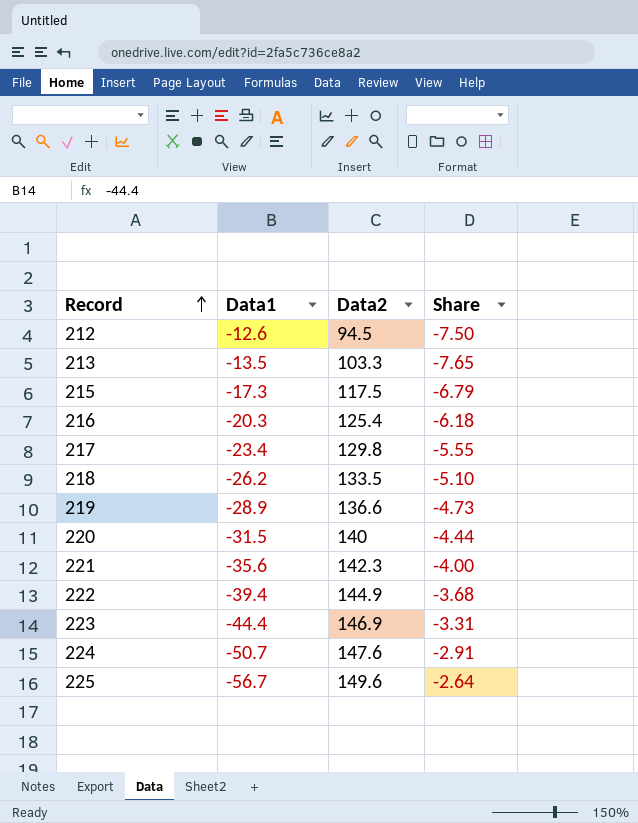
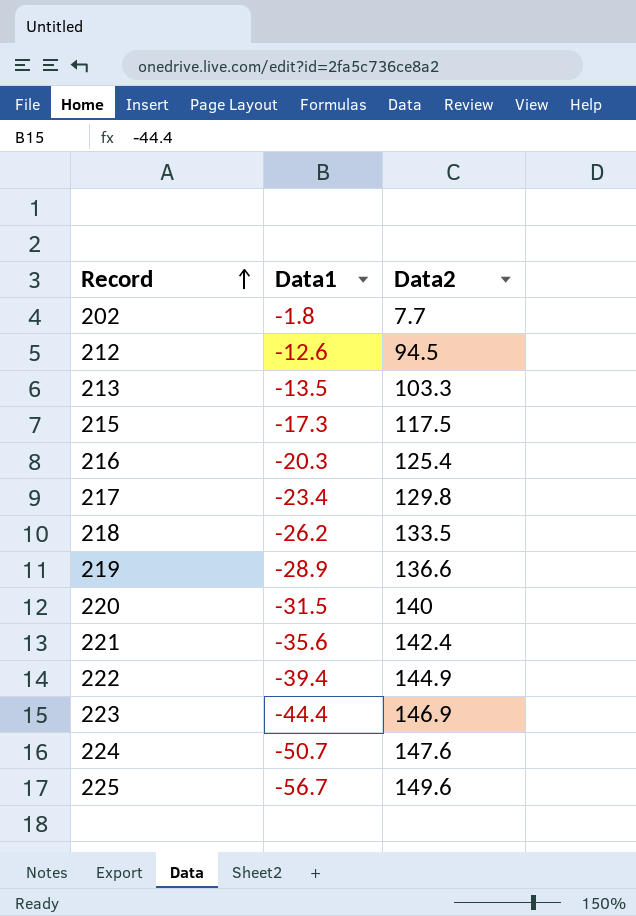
column Share | formula: [Data2] / [Data1] -> none
row 202: none -> -1.8 | 7.7
221 | Data2: 142.3 -> 142.4

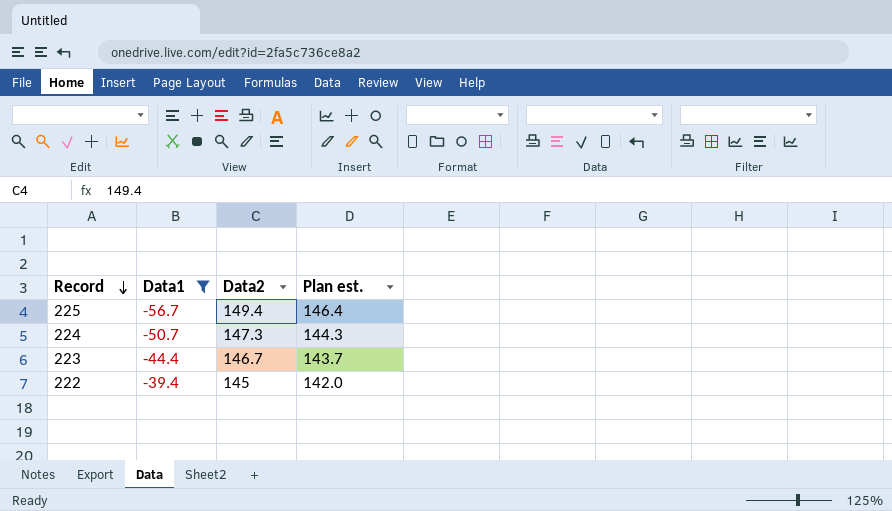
filter: none -> Data1 <= -39.4
row order: Record ascending -> Record descending
column Plan est. | formula: none -> [Data2] - 3
225 | Data2: 149.6 -> 149.4
224 | Data2: 147.6 -> 147.3
223 | Data2: 146.9 -> 146.7
222 | Data2: 144.9 -> 145

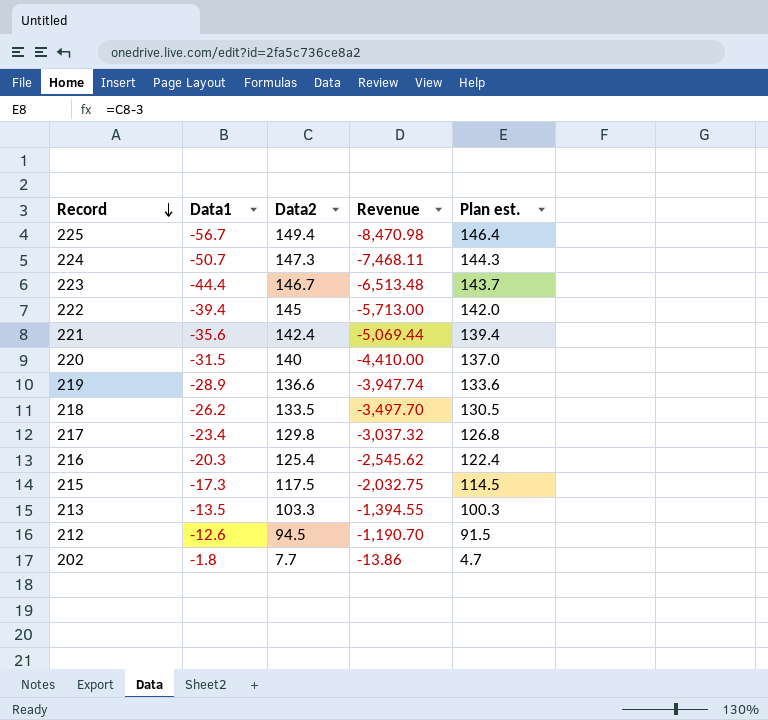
filter: Data1 <= -39.4 -> none
column Revenue | formula: none -> [Data1] * [Data2]

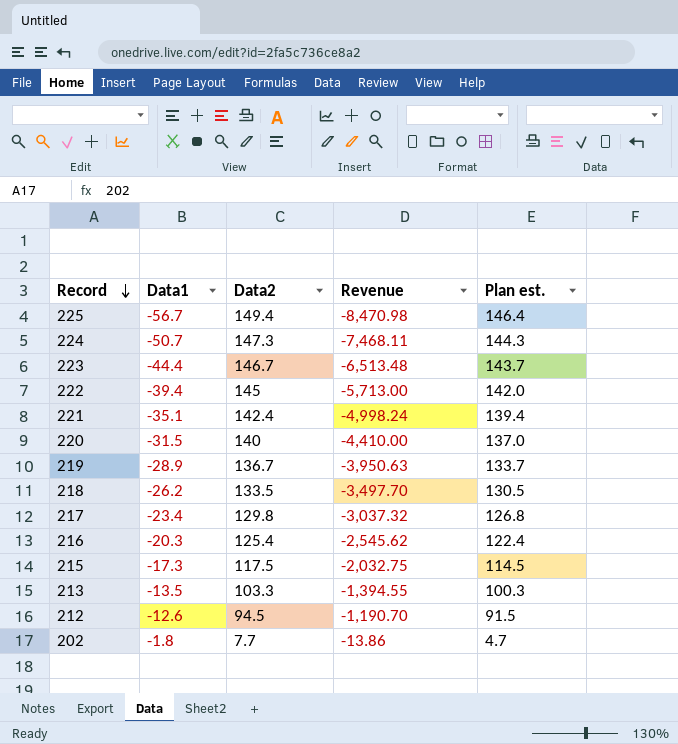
221 | Data1: -35.6 -> -35.1
221 | Revenue: -5,069.44 -> -4,998.24
219 | Data2: 136.6 -> 136.7
219 | Revenue: -3,947.74 -> -3,950.63
219 | Plan est.: 133.6 -> 133.7

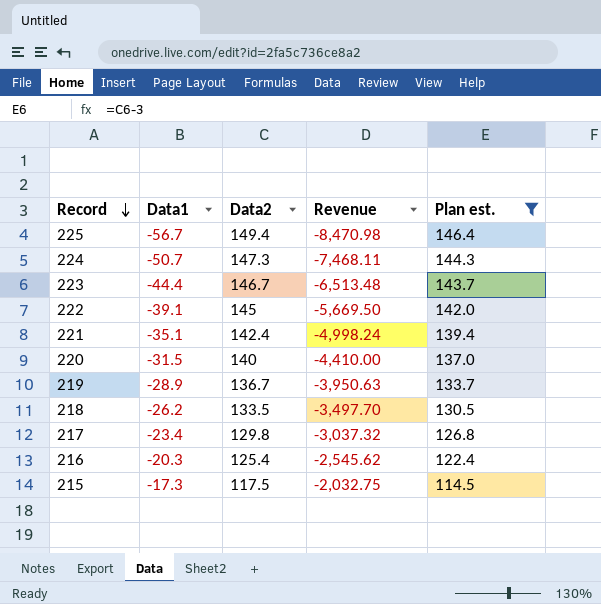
filter: none -> Plan est. >= 114.5
222 | Data1: -39.4 -> -39.1
222 | Revenue: -5,713.00 -> -5,669.50

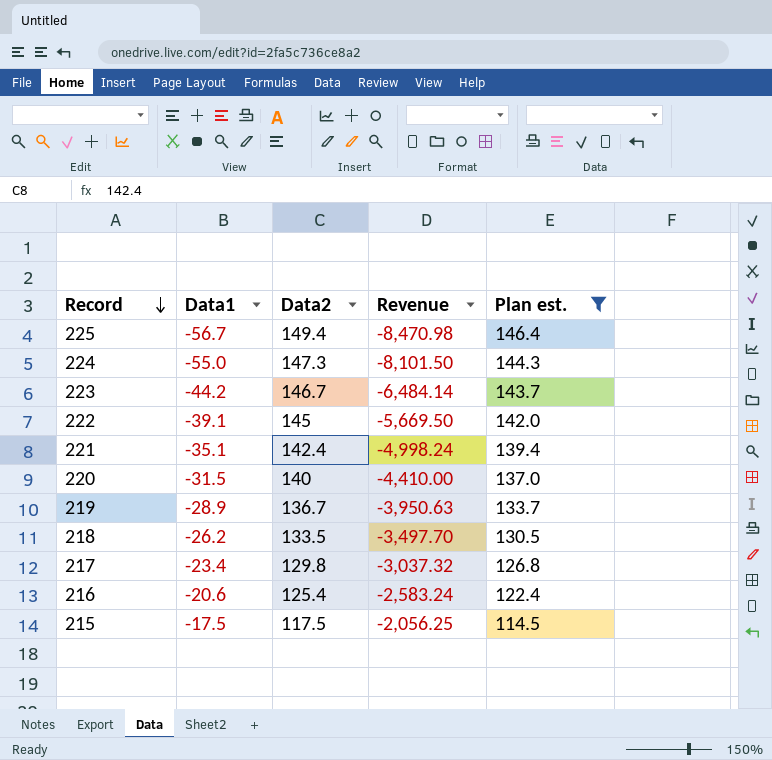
224 | Data1: -50.7 -> -55.0
224 | Revenue: -7,468.11 -> -8,101.50
223 | Data1: -44.4 -> -44.2
223 | Revenue: -6,513.48 -> -6,484.14
216 | Data1: -20.3 -> -20.6
216 | Revenue: -2,545.62 -> -2,583.24
215 | Data1: -17.3 -> -17.5
215 | Revenue: -2,032.75 -> -2,056.25

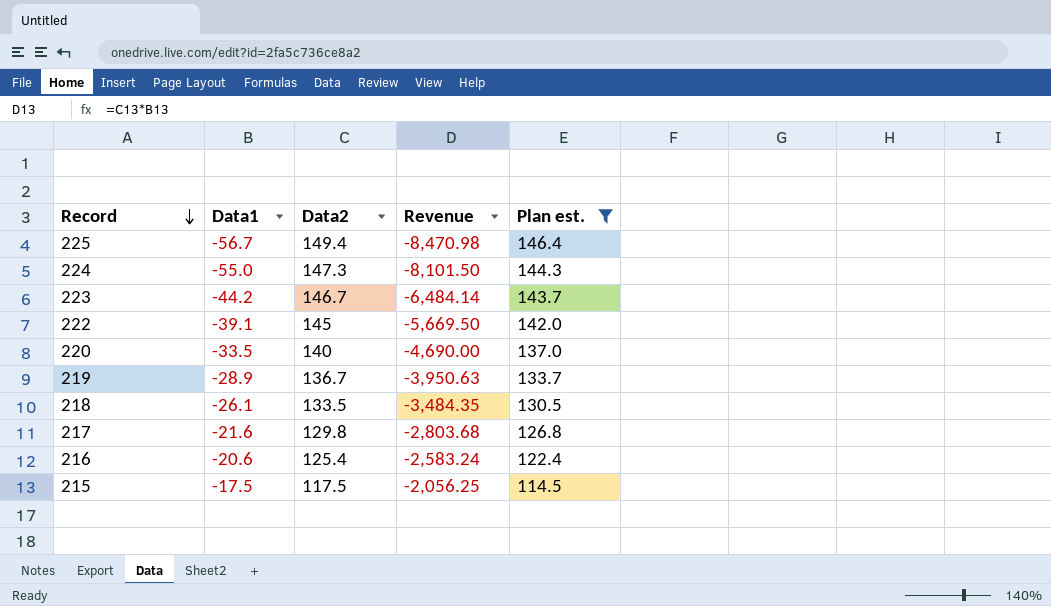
row 221: -35.1 | 142.4 | -4,998.24 | 139.4 -> none
220 | Data1: -31.5 -> -33.5
220 | Revenue: -4,410.00 -> -4,690.00
218 | Data1: -26.2 -> -26.1
218 | Revenue: -3,497.70 -> -3,484.35
217 | Data1: -23.4 -> -21.6
217 | Revenue: -3,037.32 -> -2,803.68

